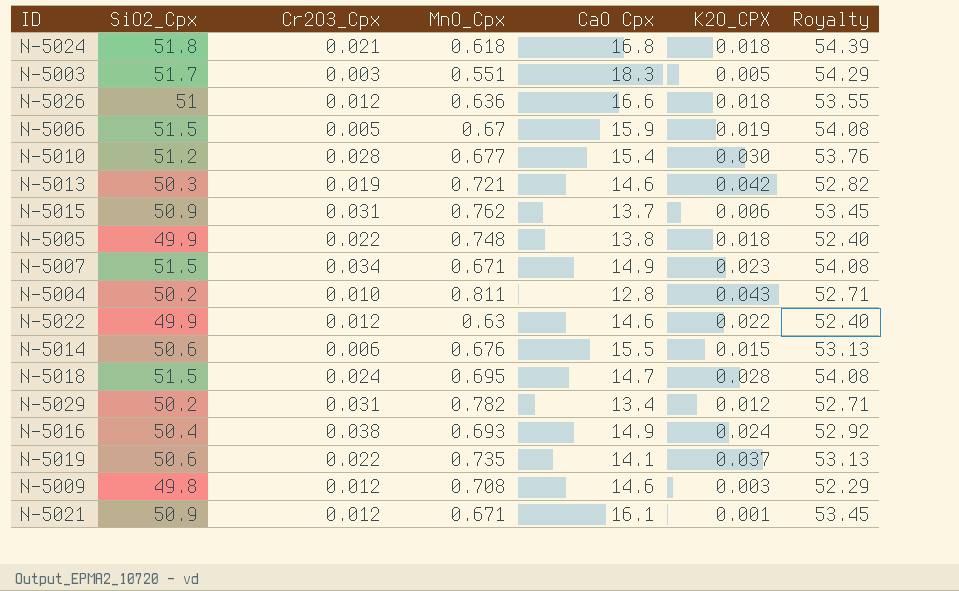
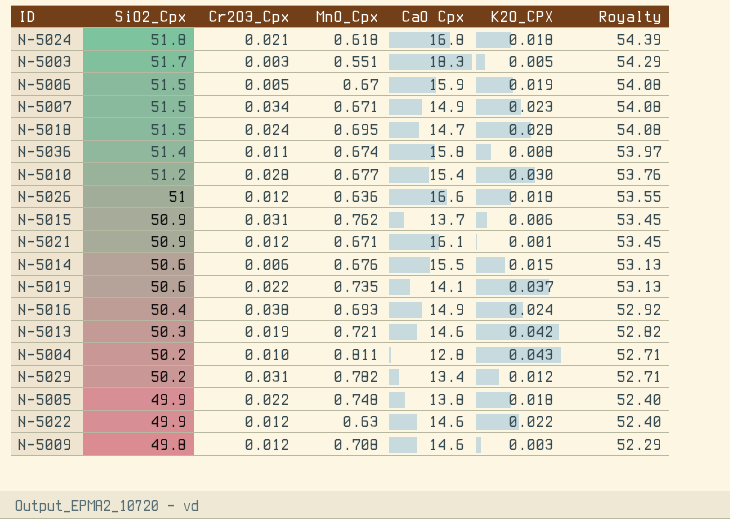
row order: none -> SiO2_Cpx descending
row N-5036: none -> 51.4 | 0.011 | 0.674 | 15.8 | 0.008 | 53.97

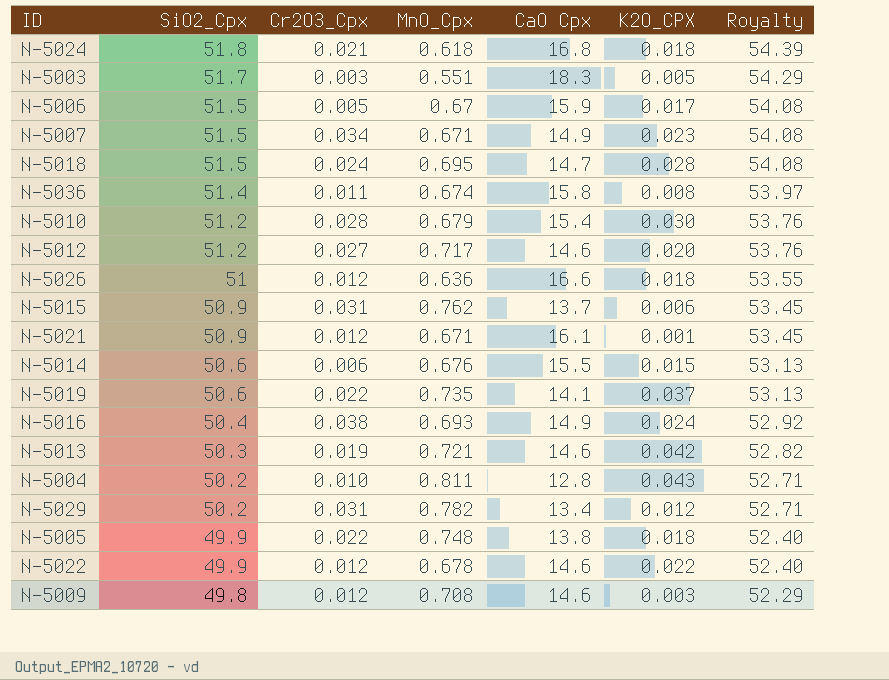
N-5006 | K2O_CPX: 0.019 -> 0.017
N-5010 | MnO_Cpx: 0.677 -> 0.679
row N-5012: none -> 51.2 | 0.027 | 0.717 | 14.6 | 0.020 | 53.76
N-5022 | MnO_Cpx: 0.63 -> 0.678

